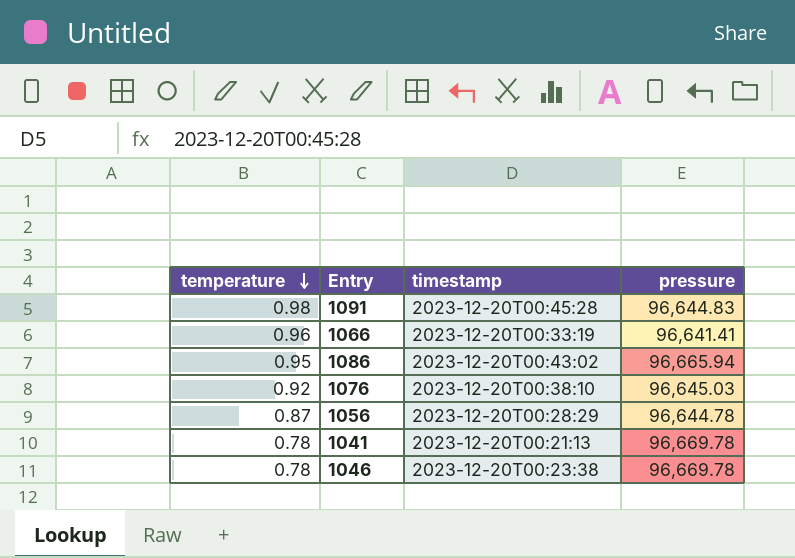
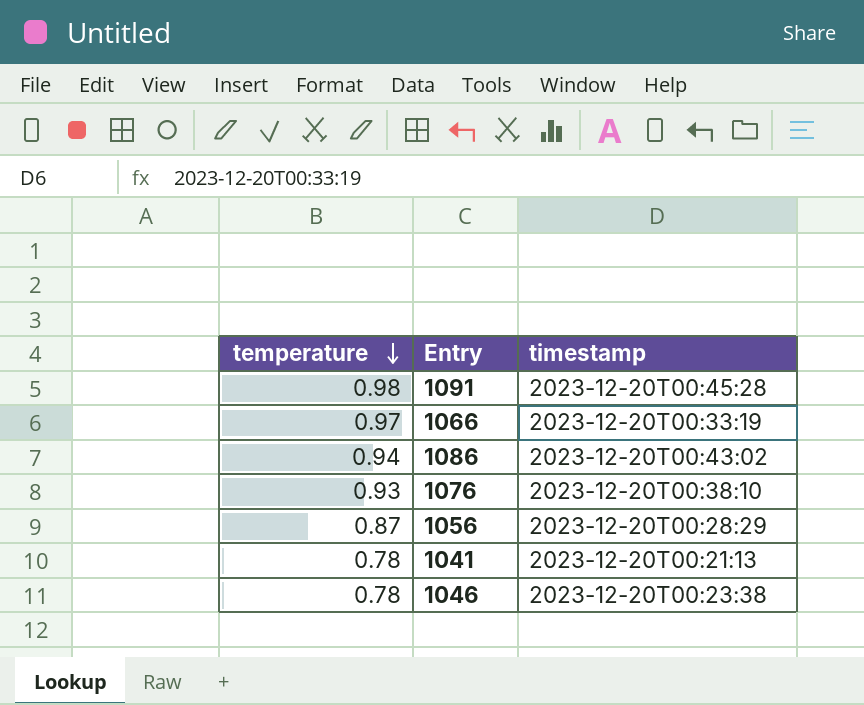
column pressure | position: 4 -> none
1066 | temperature: 0.96 -> 0.97
1086 | temperature: 0.95 -> 0.94
1076 | temperature: 0.92 -> 0.93

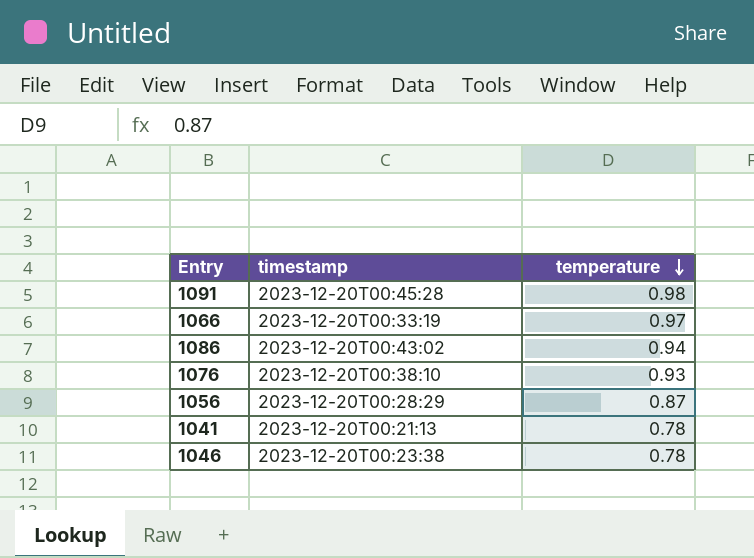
column temperature | position: 1 -> 3

